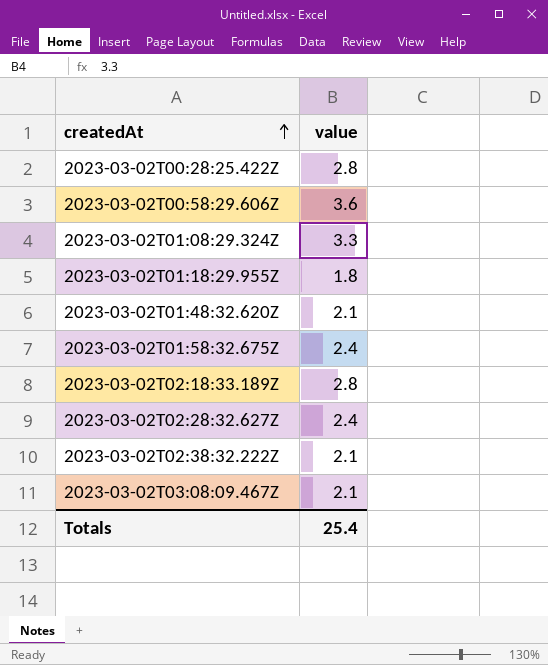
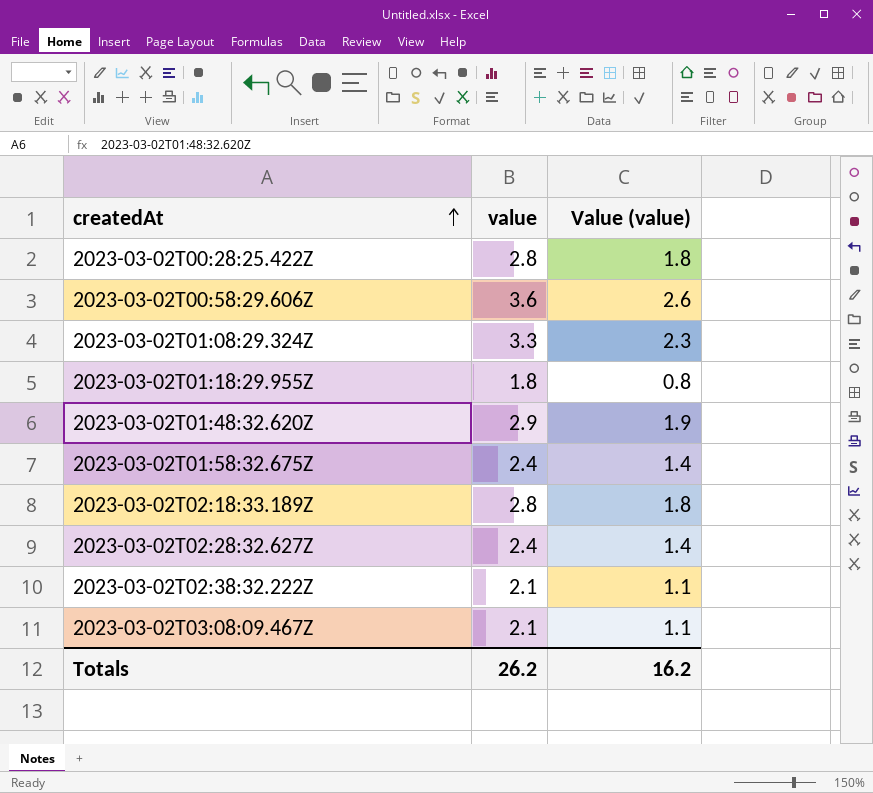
column Value (value) | formula: none -> [value] - 1
2023-03-02T01:48:32.620Z | value: 2.1 -> 2.9
Totals | value: 25.4 -> 26.2

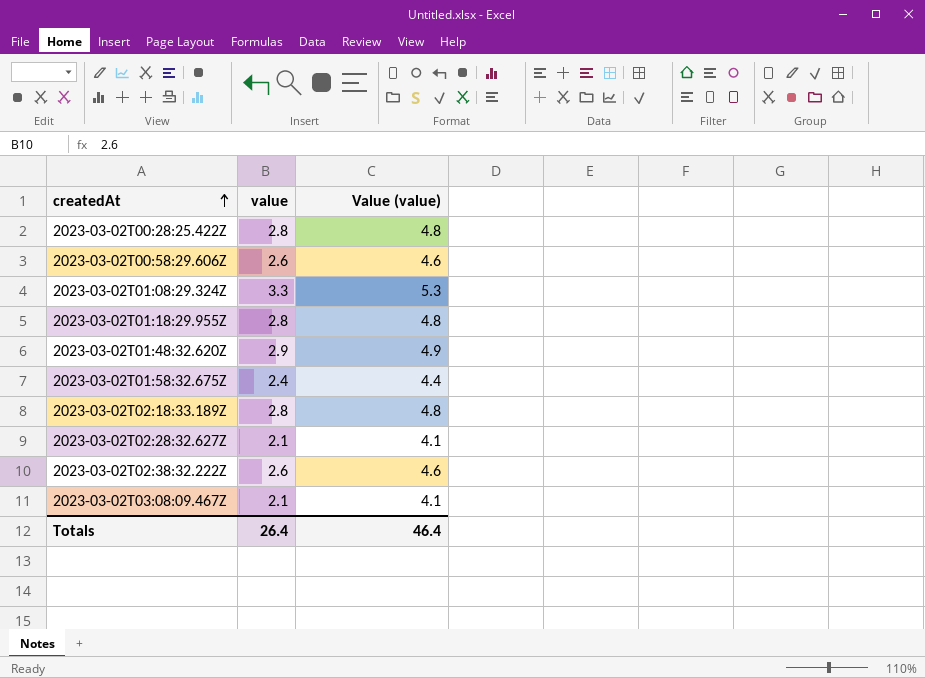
column Value (value) | formula: [value] - 1 -> [value] + 2
2023-03-02T00:58:29.606Z | value: 3.6 -> 2.6
2023-03-02T01:18:29.955Z | value: 1.8 -> 2.8
2023-03-02T02:28:32.627Z | value: 2.4 -> 2.1
2023-03-02T02:38:32.222Z | value: 2.1 -> 2.6
Totals | value: 26.2 -> 26.4
Totals | Value (value): 16.2 -> 46.4

